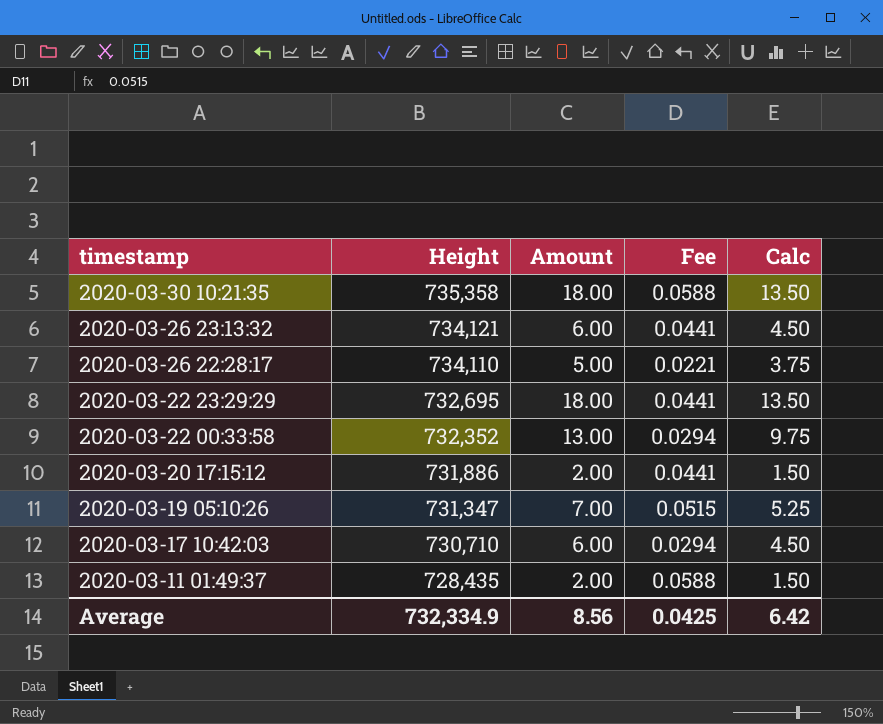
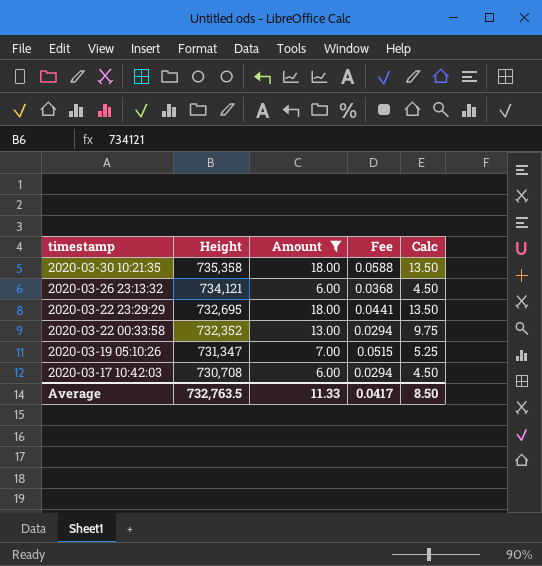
filter: none -> Amount >= 6.00
2020-03-26 23:13:32 | Fee: 0.0441 -> 0.0368
2020-03-17 10:42:03 | Height: 730,710 -> 730,708
Average | Height: 732,334.9 -> 732,763.5
Average | Amount: 8.56 -> 11.33
Average | Fee: 0.0425 -> 0.0417
Average | Calc: 6.42 -> 8.50

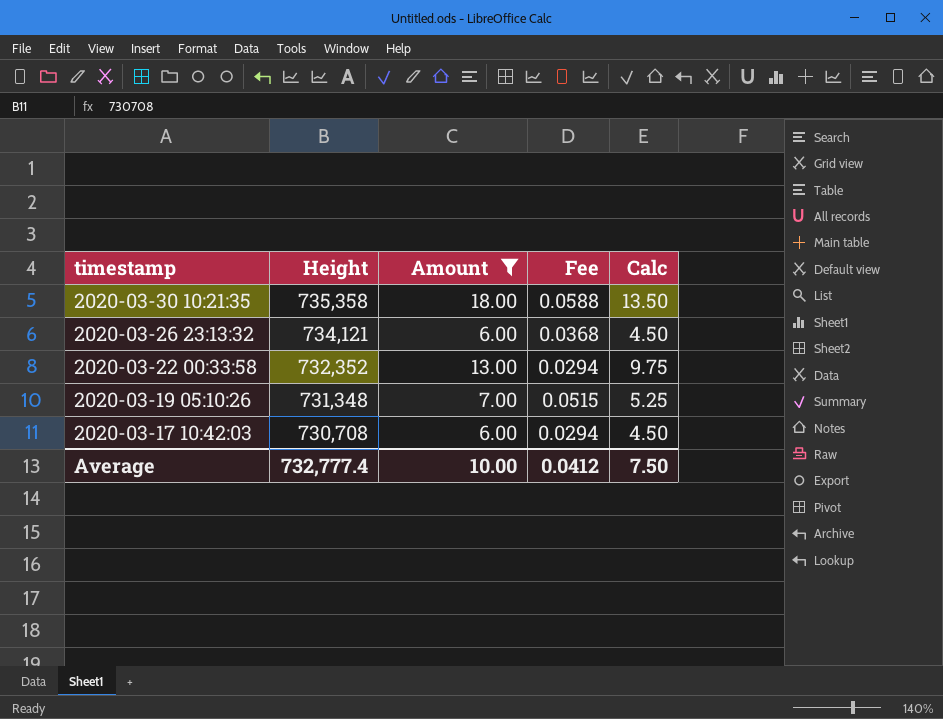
row 2020-03-22 23:29:29: 732,695 | 18.00 | 0.0441 | 13.50 -> none
2020-03-19 05:10:26 | Height: 731,347 -> 731,348
Average | Height: 732,763.5 -> 732,777.4
Average | Amount: 11.33 -> 10.00
Average | Fee: 0.0417 -> 0.0412
Average | Calc: 8.50 -> 7.50

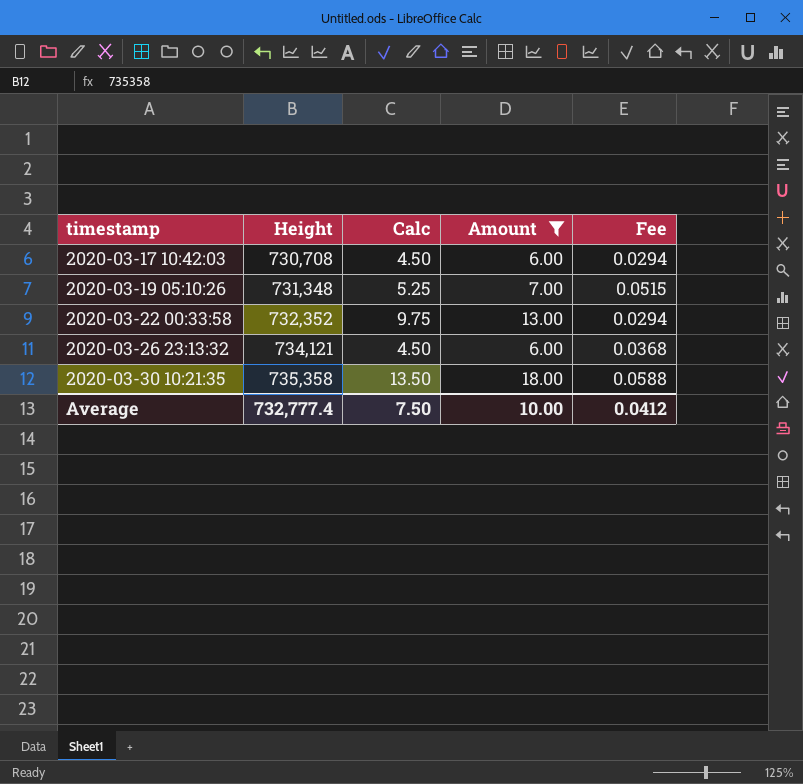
row order: timestamp descending -> timestamp ascending
column Calc | position: 5 -> 3

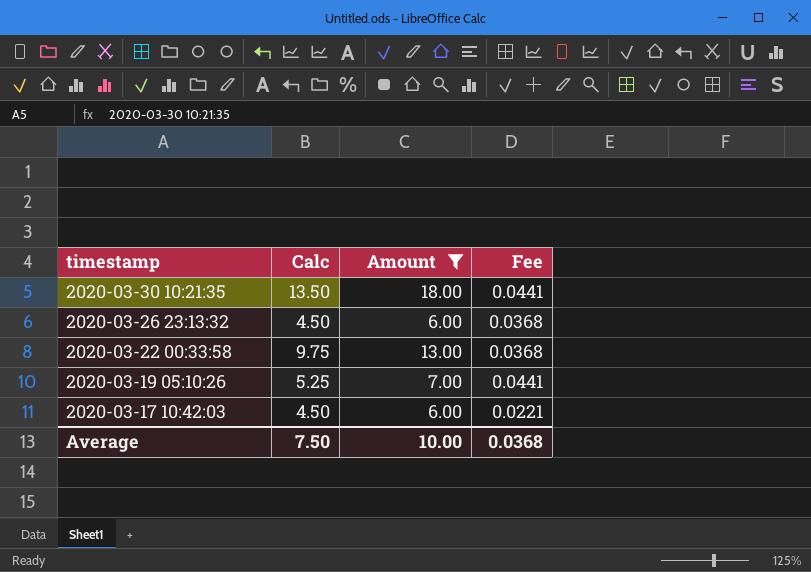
row order: timestamp ascending -> timestamp descending
column Height | position: 2 -> none
2020-03-30 10:21:35 | Fee: 0.0588 -> 0.0441
2020-03-22 00:33:58 | Fee: 0.0294 -> 0.0368
2020-03-19 05:10:26 | Fee: 0.0515 -> 0.0441
2020-03-17 10:42:03 | Fee: 0.0294 -> 0.0221
Average | Fee: 0.0412 -> 0.0368

